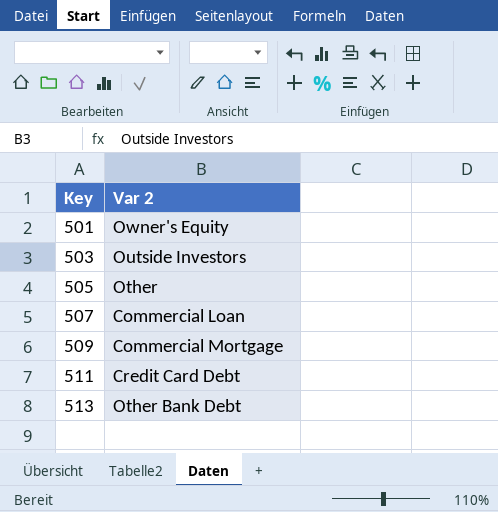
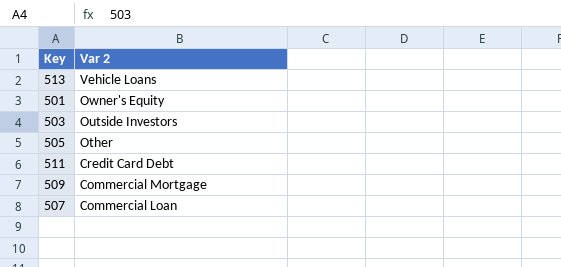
row order: Key ascending -> Var 2 descending
513 | Var 2: Other Bank Debt -> Vehicle Loans

